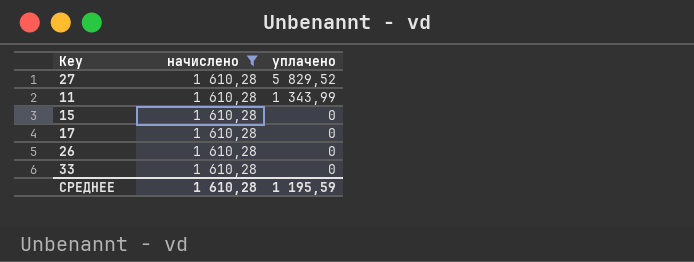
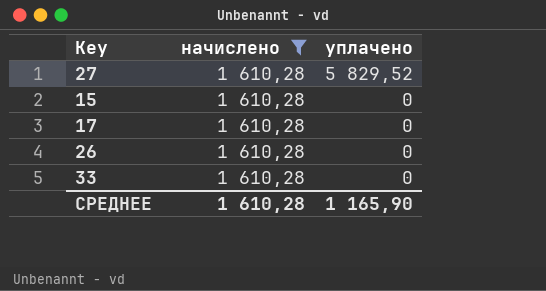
row 11: 1 610,28 | 1 343,99 -> none
СРЕДНЕЕ | уплачено: 1 195,59 -> 1 165,90

